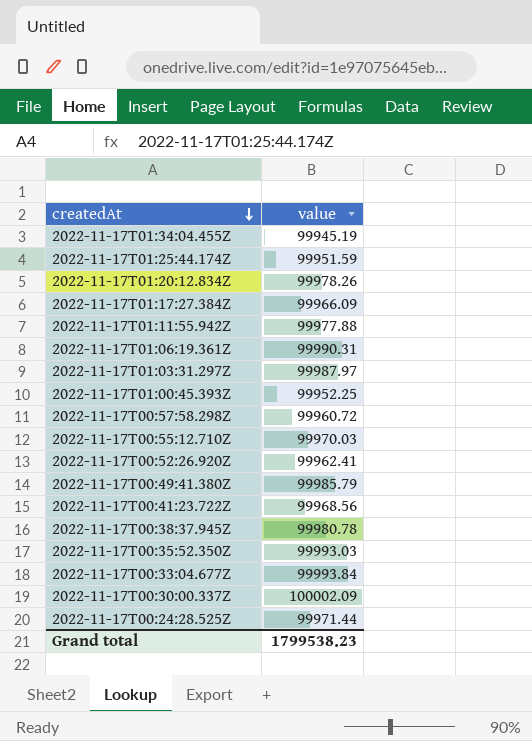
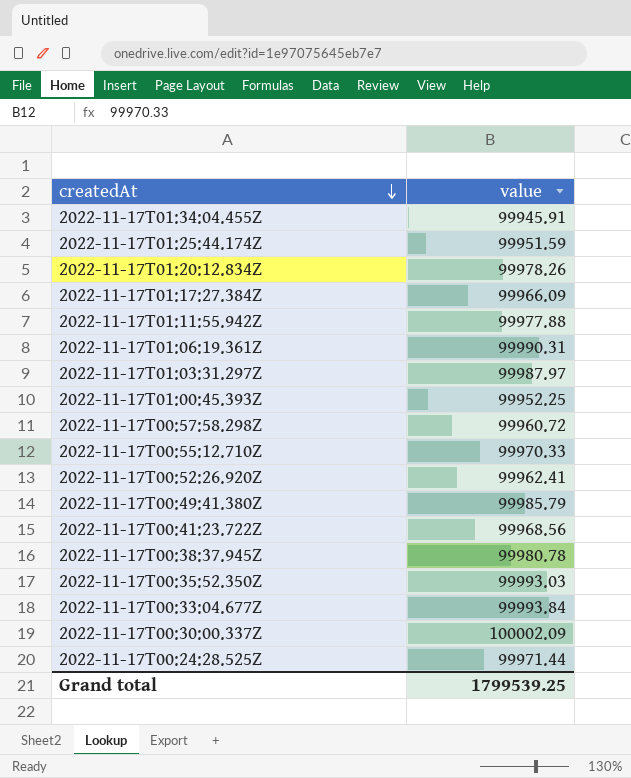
2022-11-17T01:34:04.455Z | value: 99945.19 -> 99945.91
2022-11-17T00:55:12.710Z | value: 99970.03 -> 99970.33
Grand total | value: 1799538.23 -> 1799539.25

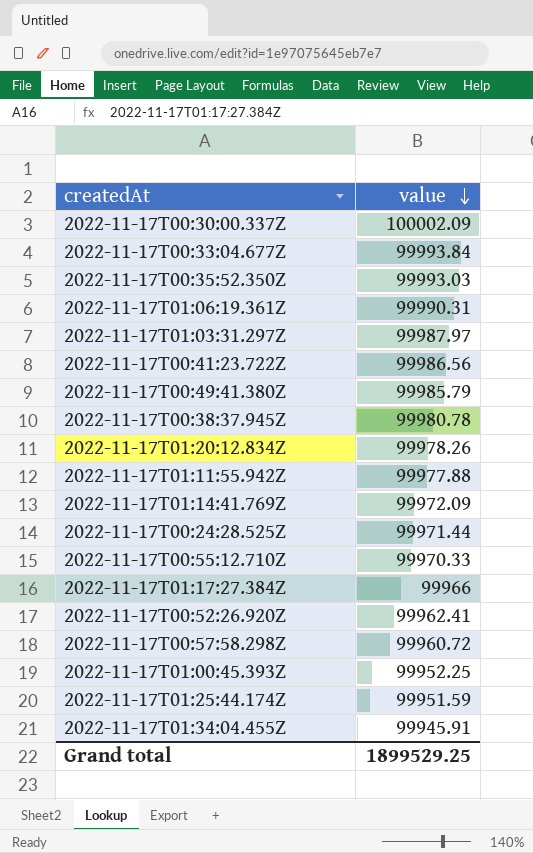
row order: createdAt descending -> value descending
2022-11-17T00:41:23.722Z | value: 99968.56 -> 99986.56
row 2022-11-17T01:14:41.769Z: none -> 99972.09
2022-11-17T01:17:27.384Z | value: 99966.09 -> 99966
Grand total | value: 1799539.25 -> 1899529.25

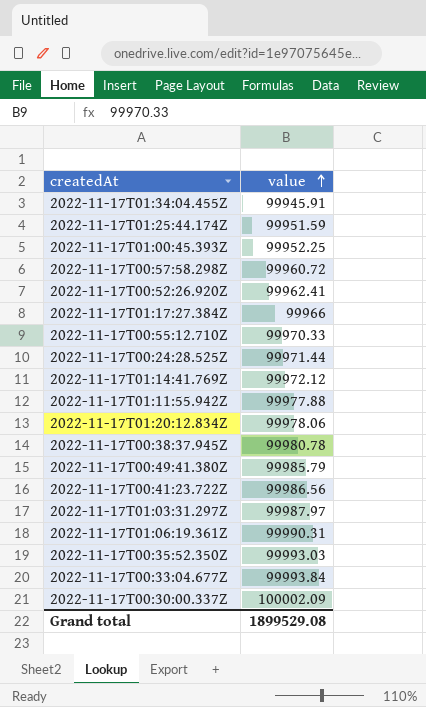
row order: value descending -> value ascending
2022-11-17T01:14:41.769Z | value: 99972.09 -> 99972.12
2022-11-17T01:20:12.834Z | value: 99978.26 -> 99978.06
Grand total | value: 1899529.25 -> 1899529.08

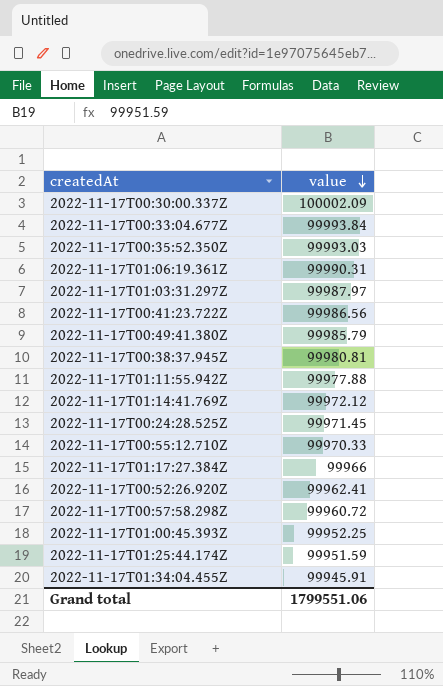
row order: value ascending -> value descending
row 2022-11-17T01:20:12.834Z: 99978.06 -> none
2022-11-17T00:38:37.945Z | value: 99980.78 -> 99980.81
2022-11-17T00:24:28.525Z | value: 99971.44 -> 99971.45
Grand total | value: 1899529.08 -> 1799551.06

